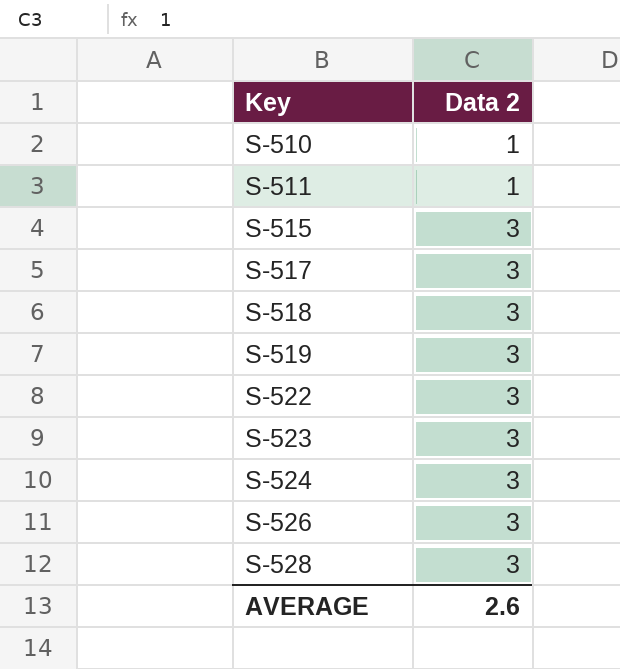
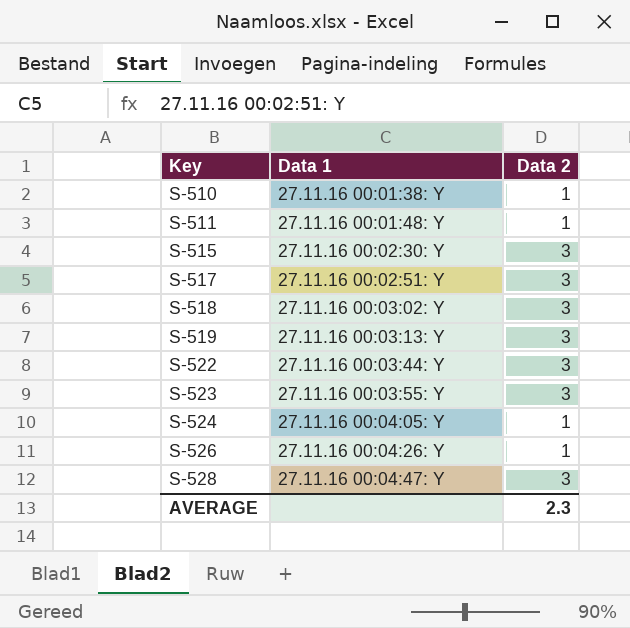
column Data 1 | position: none -> 2
S-524 | Data 2: 3 -> 1
S-526 | Data 2: 3 -> 1
AVERAGE | Data 2: 2.6 -> 2.3

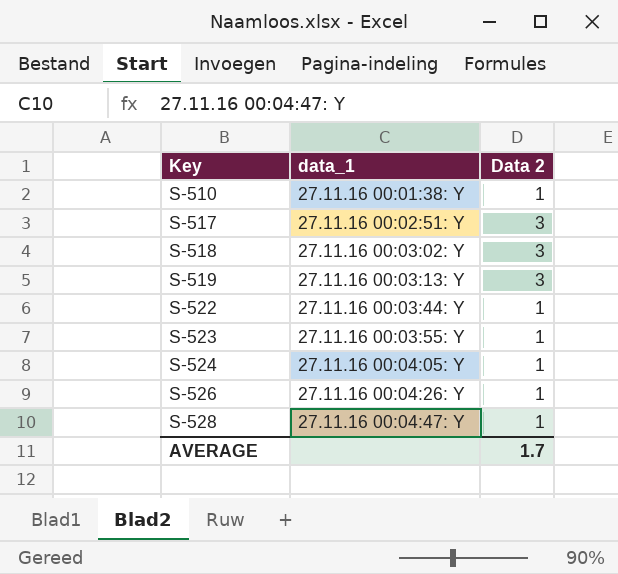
column name: Data 1 -> data_1
row S-511: 27.11.16 00:01:48: Y | 1 -> none
row S-515: 27.11.16 00:02:30: Y | 3 -> none
S-522 | Data 2: 3 -> 1
S-523 | Data 2: 3 -> 1
S-528 | Data 2: 3 -> 1
AVERAGE | Data 2: 2.3 -> 1.7

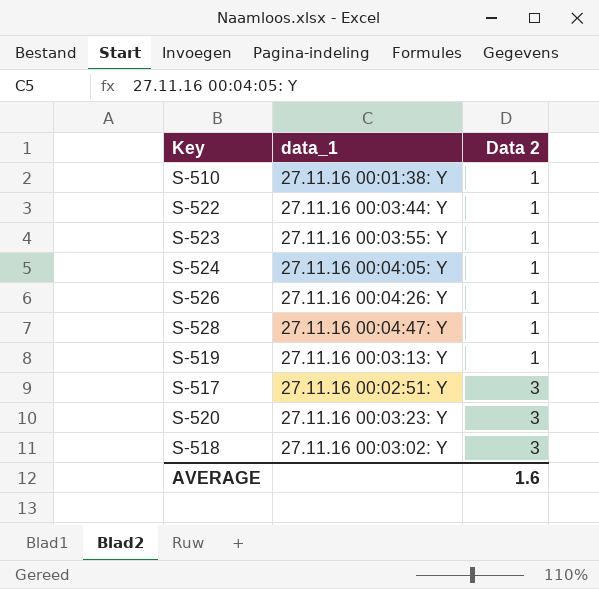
row order: Key ascending -> Data 2 ascending
S-519 | Data 2: 3 -> 1
row S-520: none -> 27.11.16 00:03:23: Y | 3
AVERAGE | Data 2: 1.7 -> 1.6

